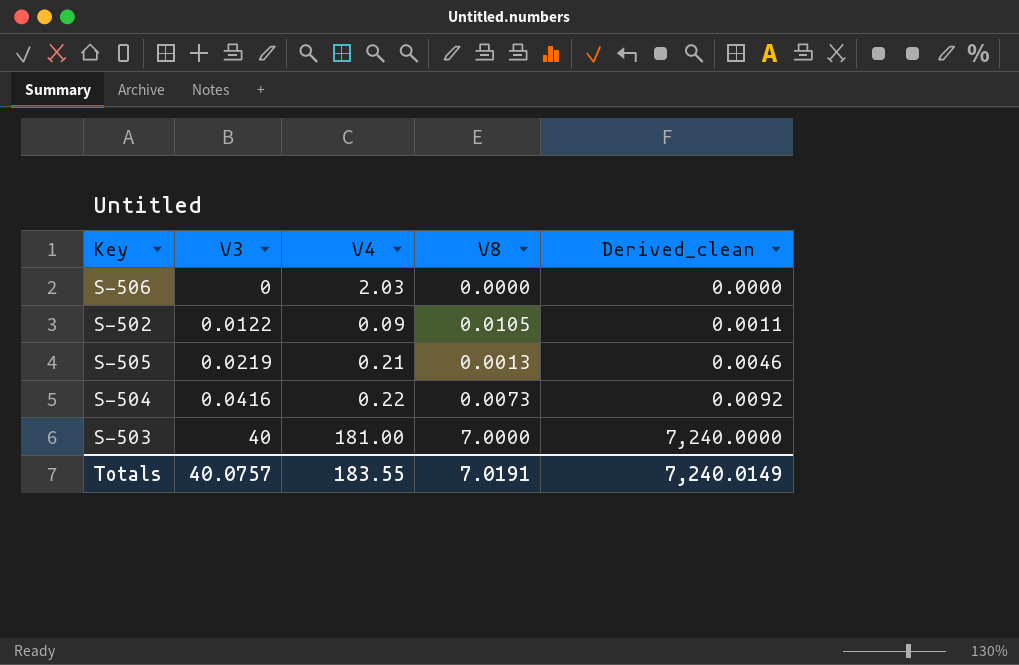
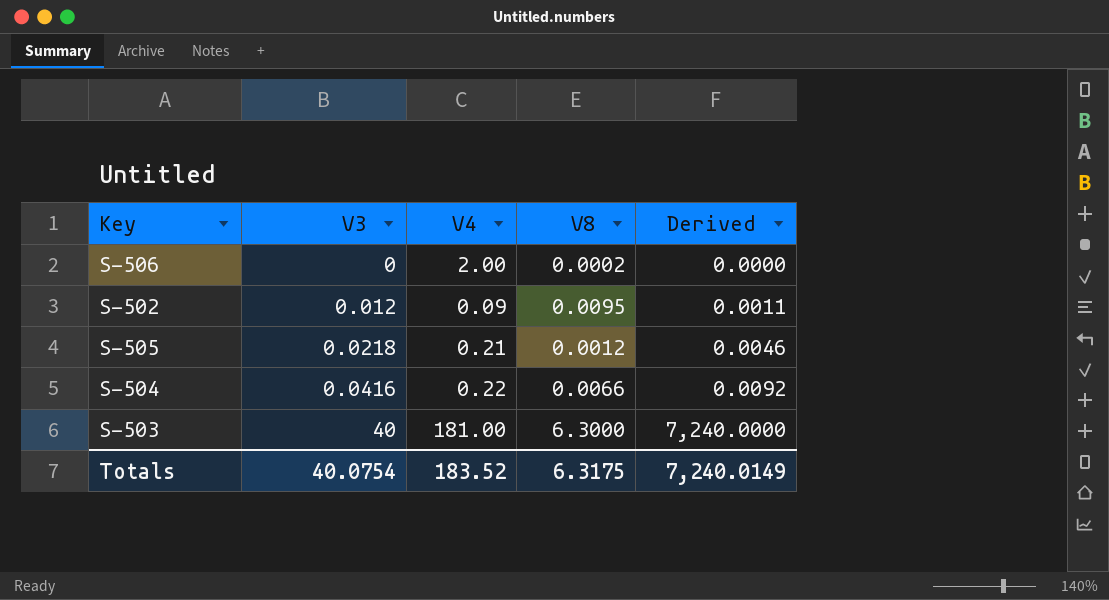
column name: Derived_clean -> Derived
S-506 | V4: 2.03 -> 2.00
S-506 | V8: 0.0000 -> 0.0002
S-502 | V3: 0.0122 -> 0.012
S-502 | V8: 0.0105 -> 0.0095
S-505 | V3: 0.0219 -> 0.0218
S-505 | V8: 0.0013 -> 0.0012
S-504 | V8: 0.0073 -> 0.0066
S-503 | V8: 7.0000 -> 6.3000
Totals | V3: 40.0757 -> 40.0754
Totals | V4: 183.55 -> 183.52
Totals | V8: 7.0191 -> 6.3175

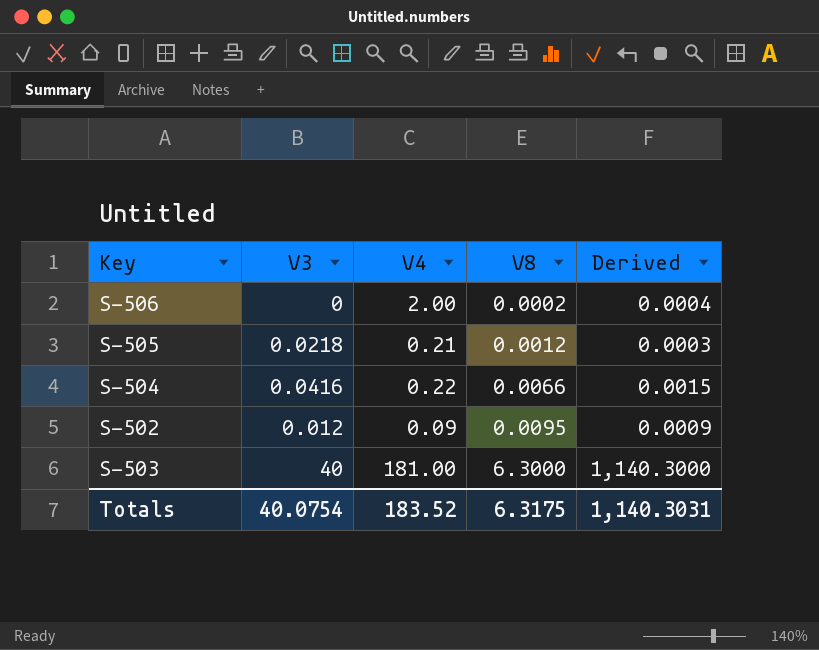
row order: V3 ascending -> V8 ascending
column Derived | formula: [V3] * [V4] -> [V4] * [V8]
Totals | Derived: 7,240.0149 -> 1,140.3031

